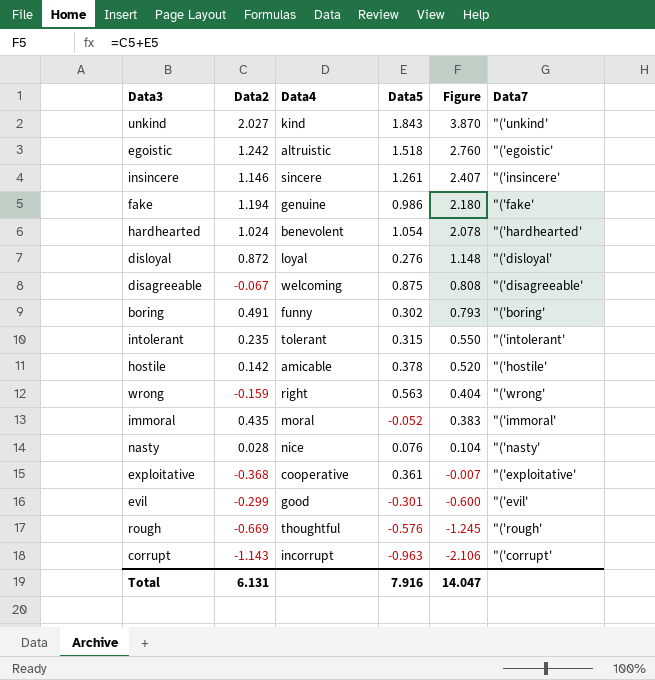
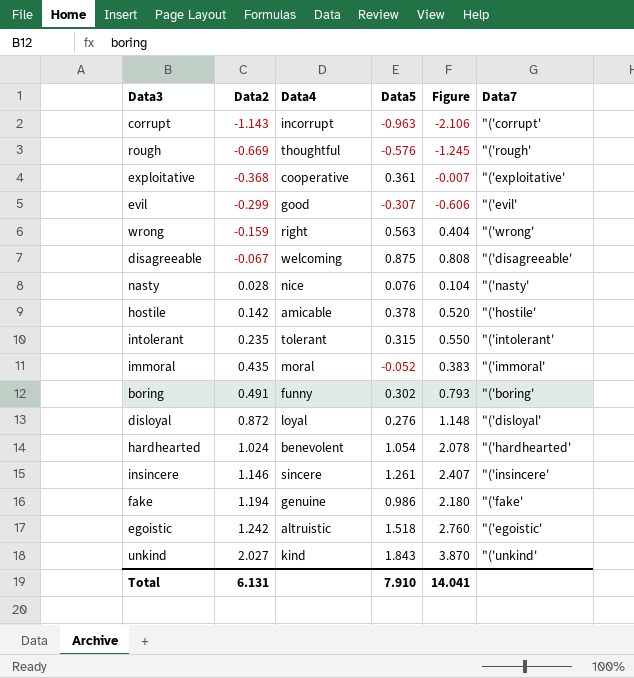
row order: Figure descending -> Data2 ascending
evil | Data5: -0.301 -> -0.307
evil | Figure: -0.600 -> -0.606
Total | Data5: 7.916 -> 7.910
Total | Figure: 14.047 -> 14.041

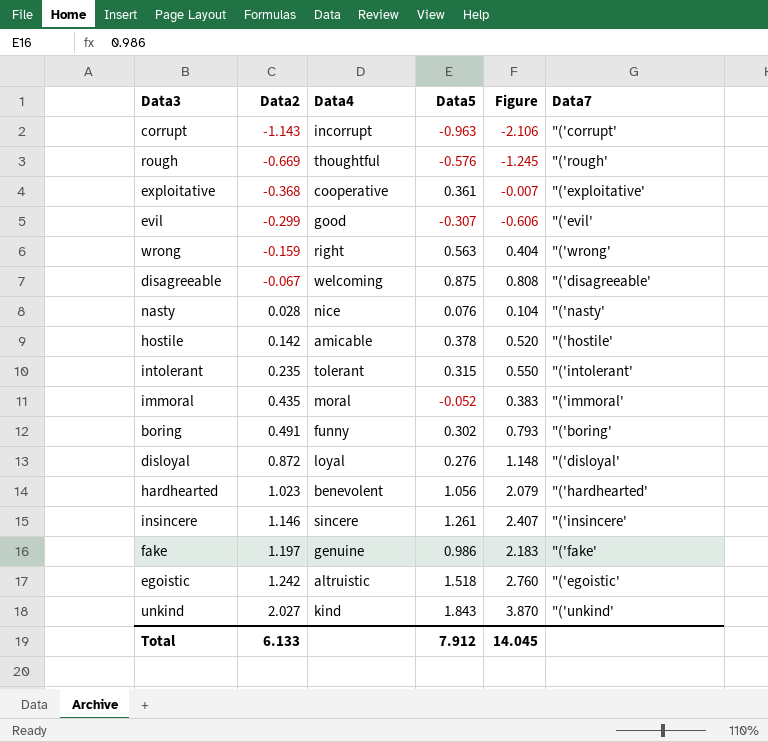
hardhearted | Data2: 1.024 -> 1.023
hardhearted | Data5: 1.054 -> 1.056
hardhearted | Figure: 2.078 -> 2.079
fake | Data2: 1.194 -> 1.197
fake | Figure: 2.180 -> 2.183
Total | Data2: 6.131 -> 6.133
Total | Data5: 7.910 -> 7.912
Total | Figure: 14.041 -> 14.045

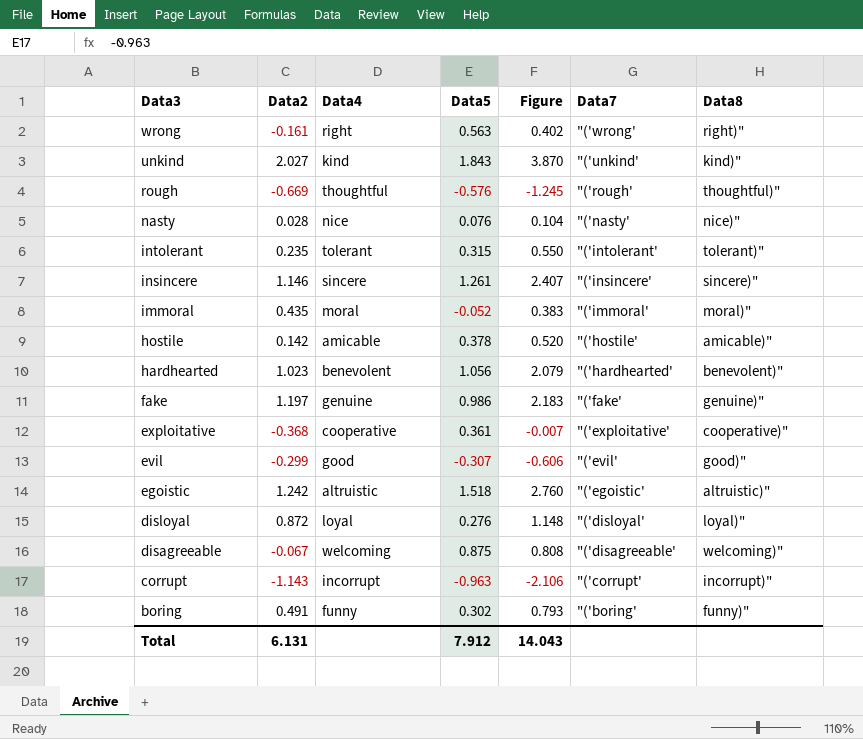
row order: Data2 ascending -> Data3 descending
column Data8 | position: none -> 7
wrong | Data2: -0.159 -> -0.161
wrong | Figure: 0.404 -> 0.402
Total | Data2: 6.133 -> 6.131
Total | Figure: 14.045 -> 14.043

